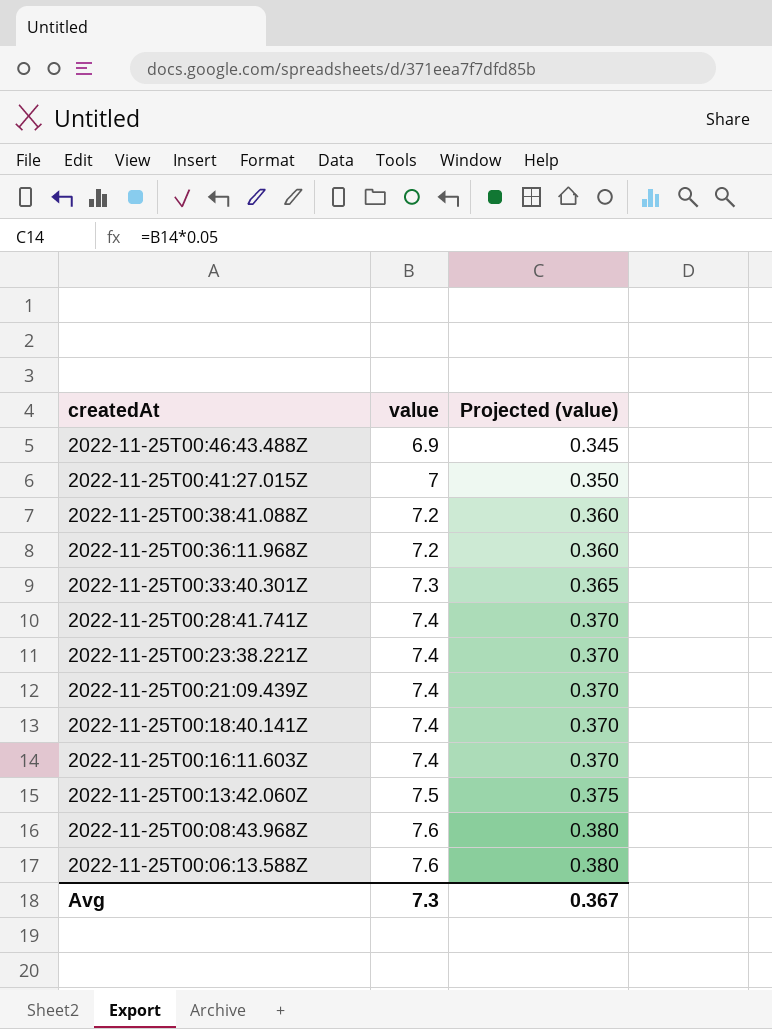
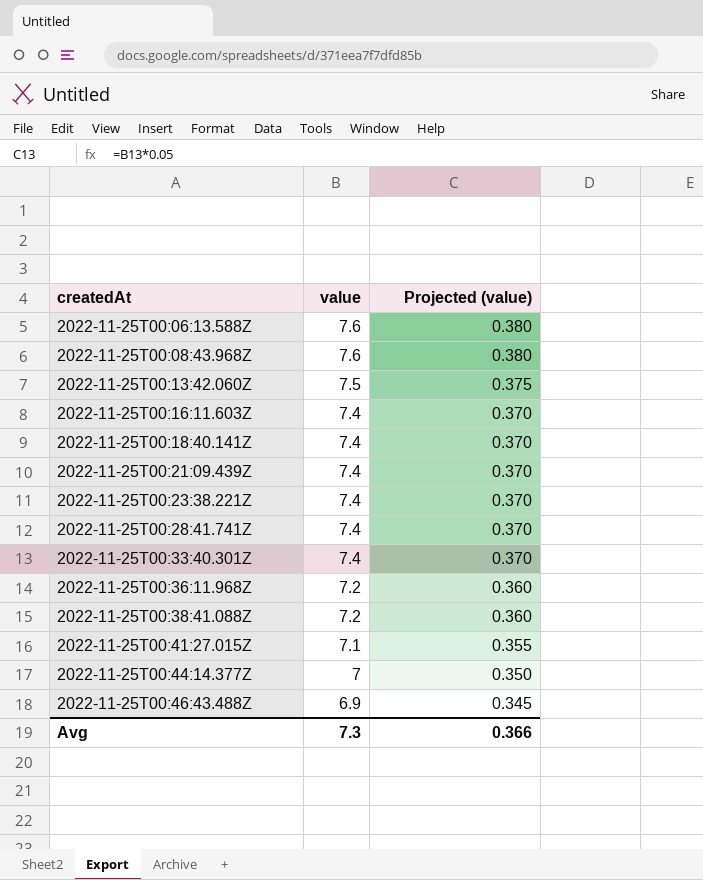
row order: createdAt descending -> createdAt ascending
2022-11-25T00:33:40.301Z | value: 7.3 -> 7.4
2022-11-25T00:33:40.301Z | Projected (value): 0.365 -> 0.370
2022-11-25T00:41:27.015Z | value: 7 -> 7.1
2022-11-25T00:41:27.015Z | Projected (value): 0.350 -> 0.355
row 2022-11-25T00:44:14.377Z: none -> 7 | 0.350
Avg | Projected (value): 0.367 -> 0.366

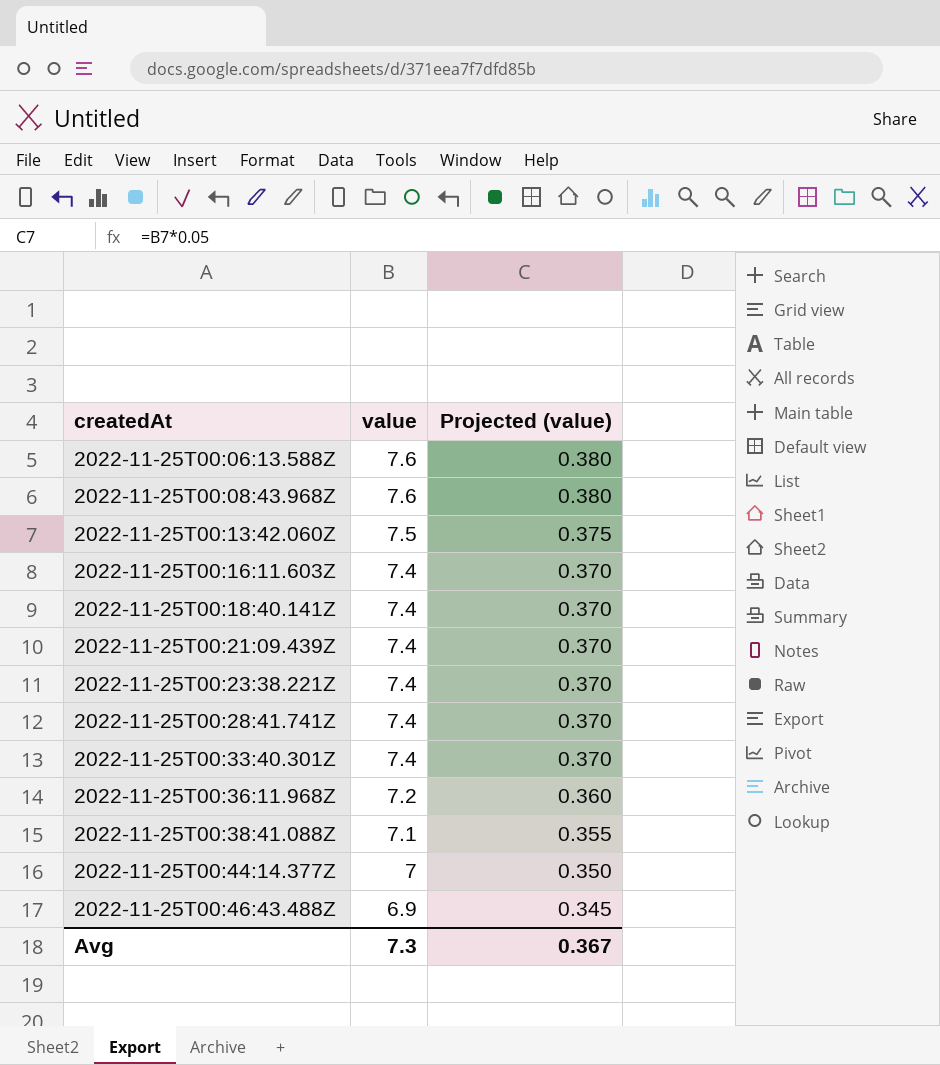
row 2022-11-25T00:41:27.015Z: 7.1 | 0.355 -> none
2022-11-25T00:38:41.088Z | value: 7.2 -> 7.1
2022-11-25T00:38:41.088Z | Projected (value): 0.360 -> 0.355
Avg | Projected (value): 0.366 -> 0.367

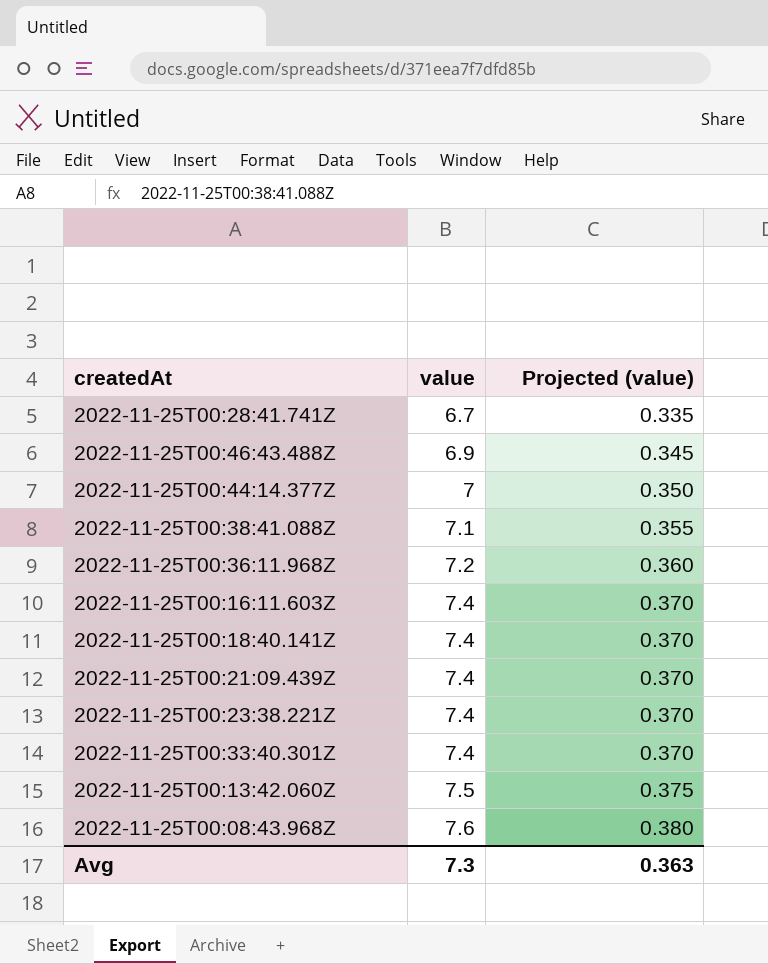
row order: createdAt ascending -> value ascending
row 2022-11-25T00:06:13.588Z: 7.6 | 0.380 -> none
2022-11-25T00:28:41.741Z | value: 7.4 -> 6.7
2022-11-25T00:28:41.741Z | Projected (value): 0.370 -> 0.335
Avg | Projected (value): 0.367 -> 0.363

